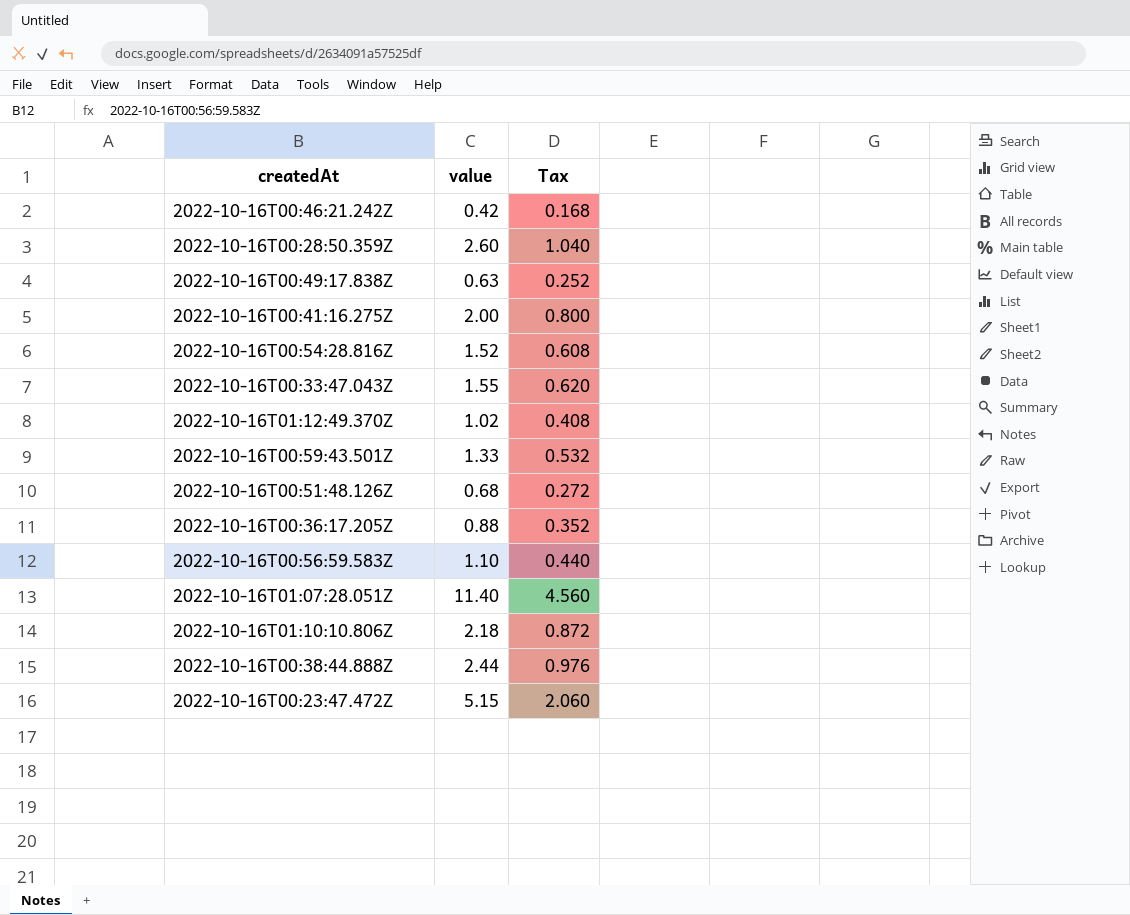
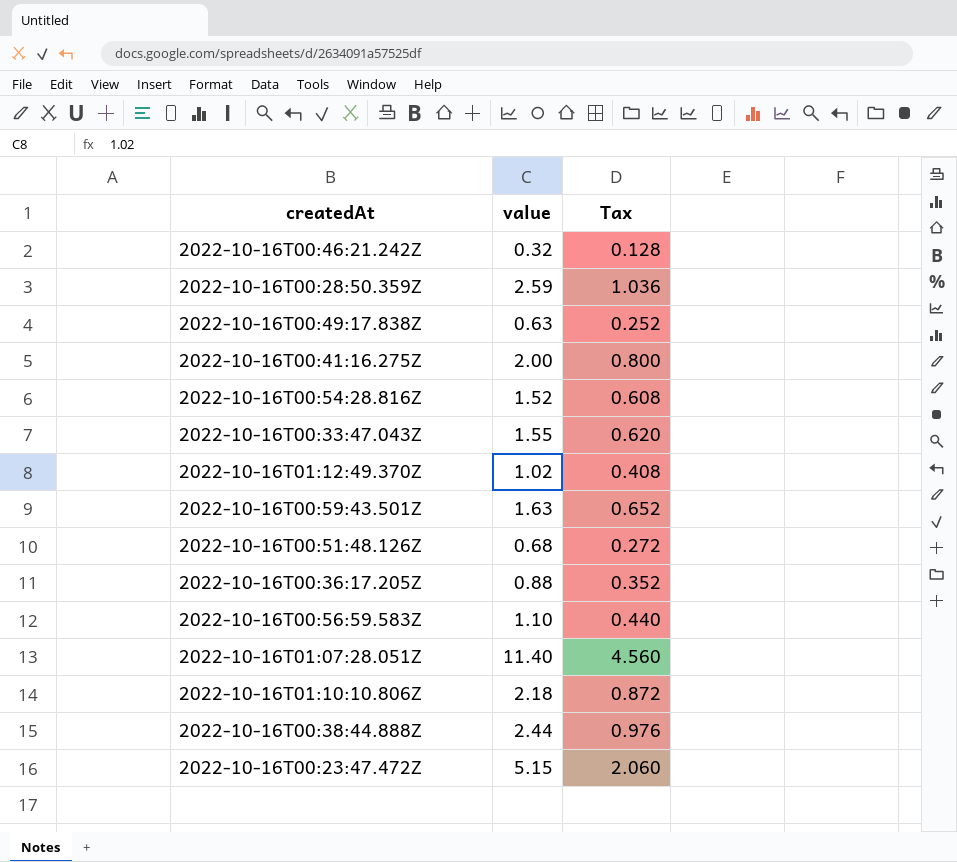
2022-10-16T00:46:21.242Z | value: 0.42 -> 0.32
2022-10-16T00:46:21.242Z | Tax: 0.168 -> 0.128
2022-10-16T00:28:50.359Z | value: 2.60 -> 2.59
2022-10-16T00:28:50.359Z | Tax: 1.040 -> 1.036
2022-10-16T00:59:43.501Z | value: 1.33 -> 1.63
2022-10-16T00:59:43.501Z | Tax: 0.532 -> 0.652

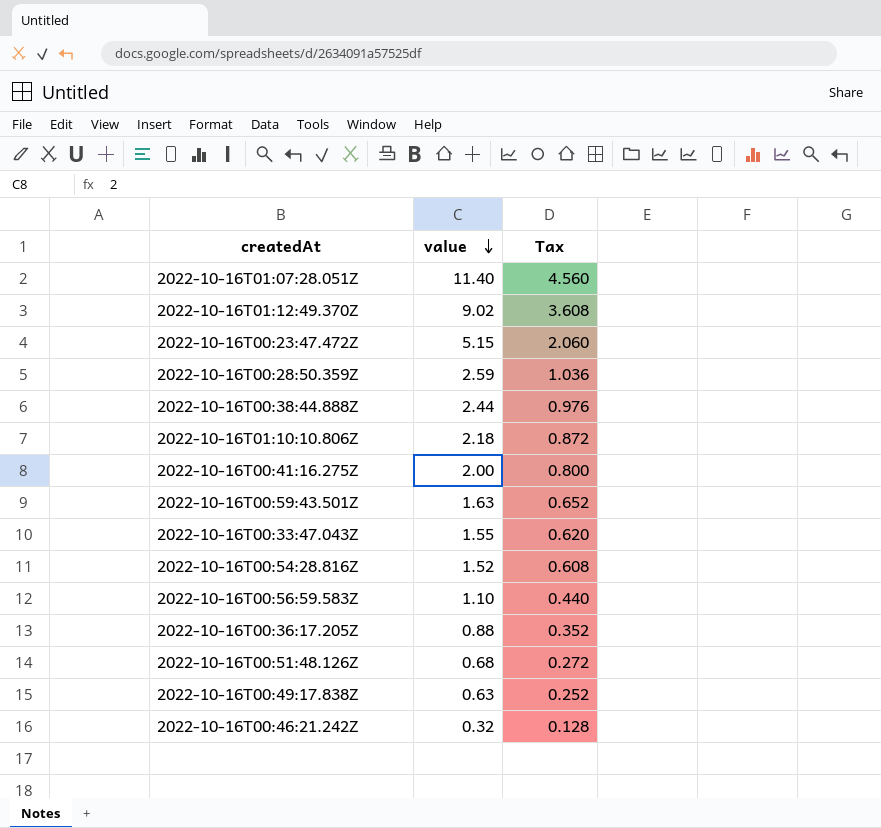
row order: none -> value descending
2022-10-16T01:12:49.370Z | value: 1.02 -> 9.02
2022-10-16T01:12:49.370Z | Tax: 0.408 -> 3.608

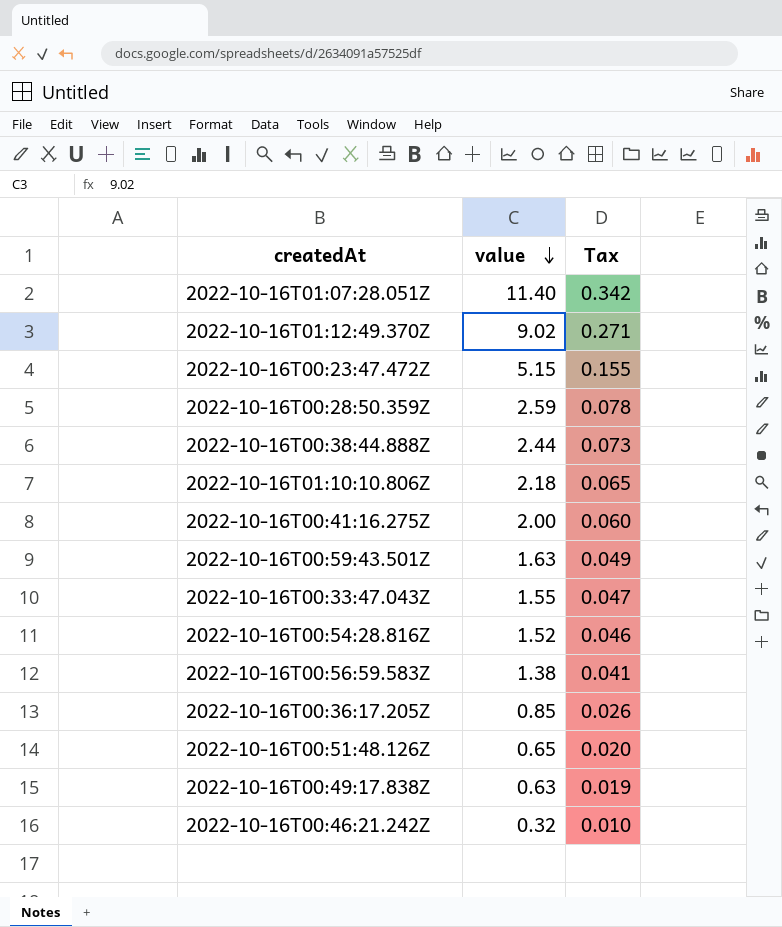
column Tax | formula: [value] * 0.4 -> [value] * 0.03
2022-10-16T00:56:59.583Z | value: 1.10 -> 1.38
2022-10-16T00:36:17.205Z | value: 0.88 -> 0.85
2022-10-16T00:51:48.126Z | value: 0.68 -> 0.65

